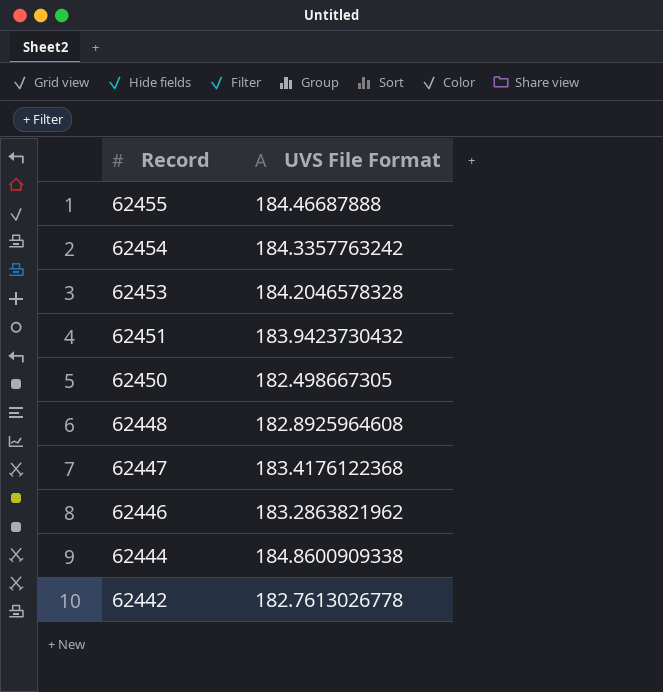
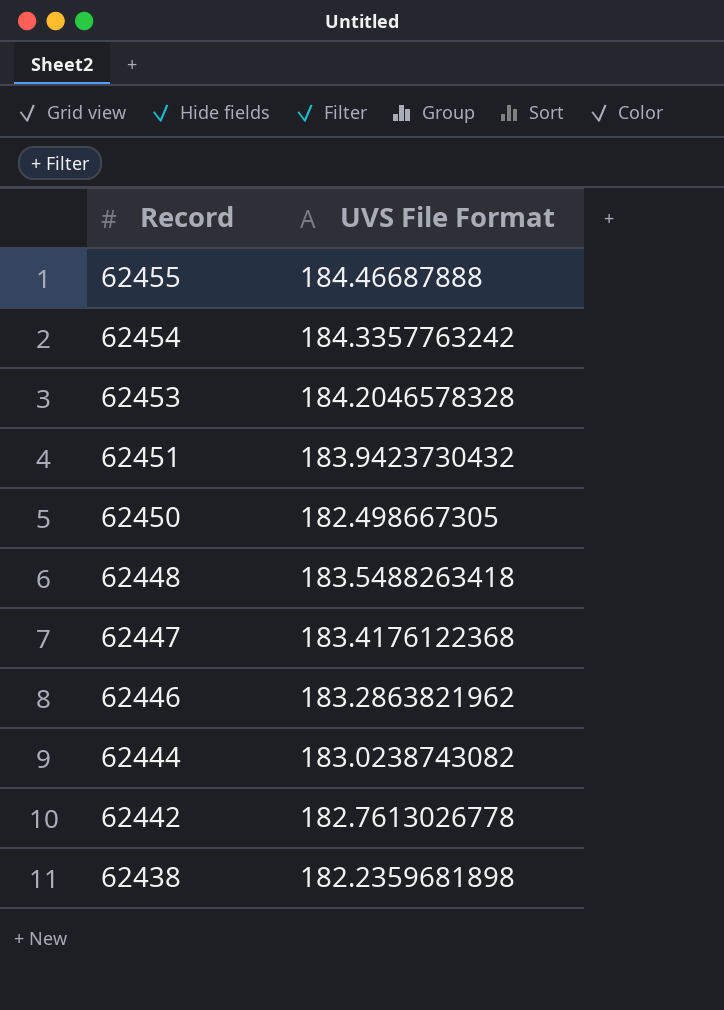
62448 | UVS File Format: 182.8925964608 -> 183.5488263418
62444 | UVS File Format: 184.8600909338 -> 183.0238743082
row 62438: none -> 182.2359681898

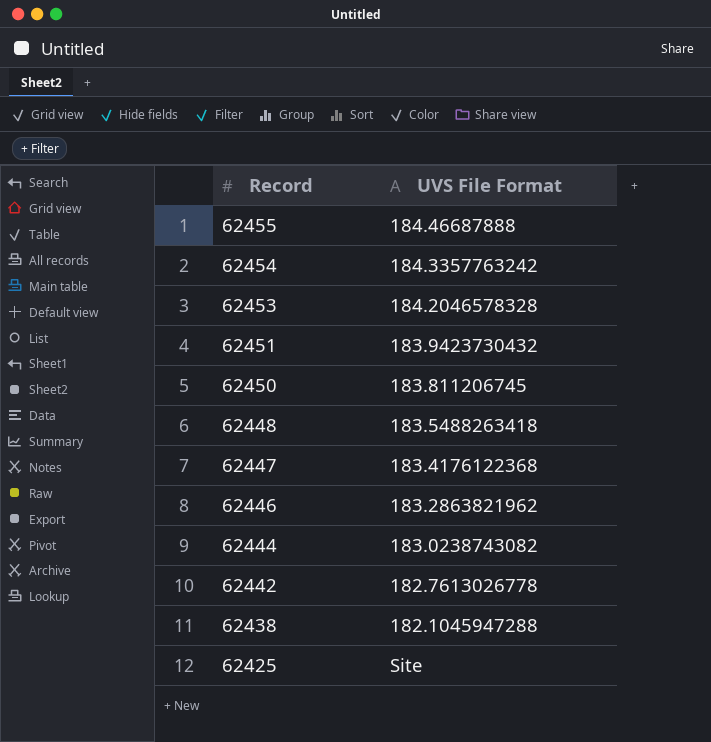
62450 | UVS File Format: 182.498667305 -> 183.811206745
62438 | UVS File Format: 182.2359681898 -> 182.1045947288
row 62425: none -> Site

